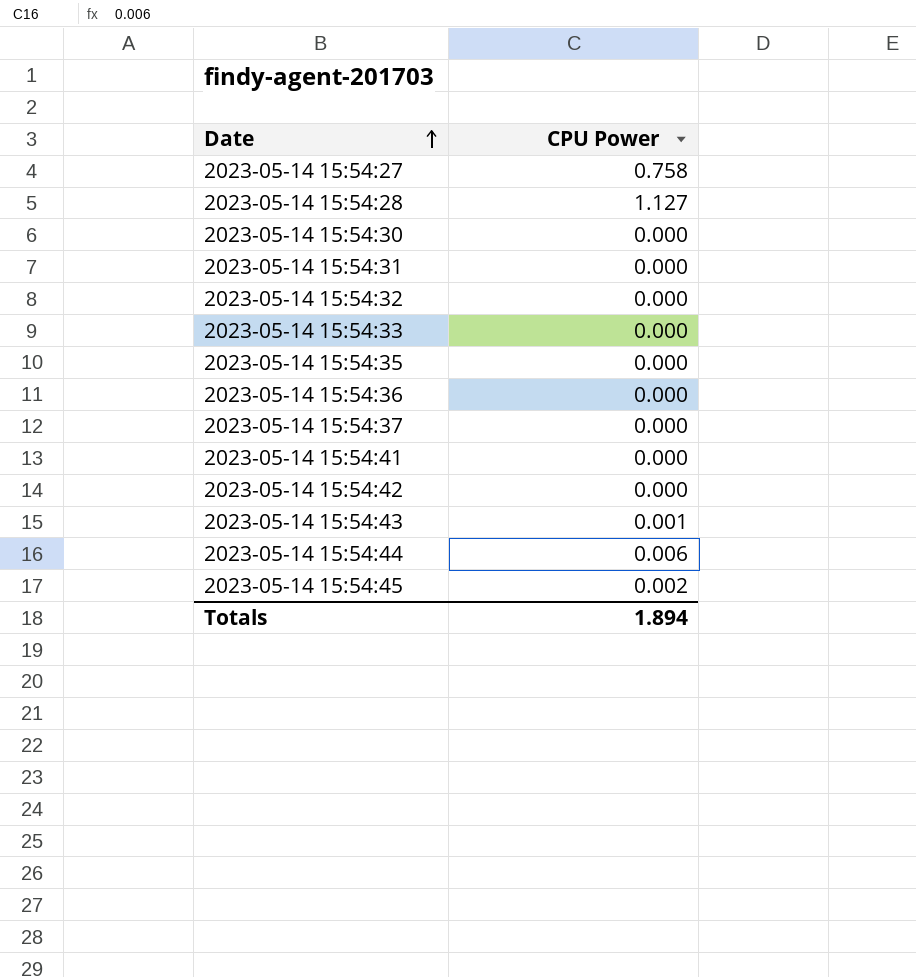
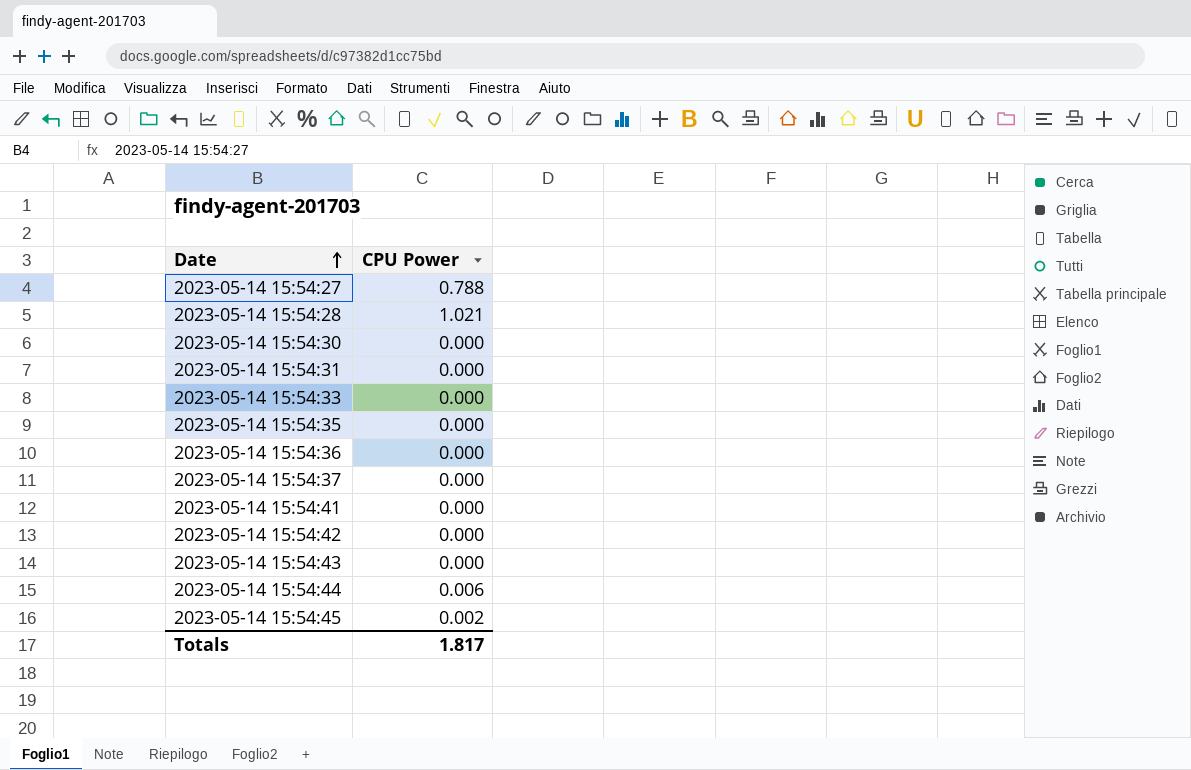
row 2023-05-14 15:54:32: 0.000 -> none
2023-05-14 15:54:27 | CPU Power: 0.758 -> 0.788
2023-05-14 15:54:28 | CPU Power: 1.127 -> 1.021
2023-05-14 15:54:43 | CPU Power: 0.001 -> 0.000
Totals | CPU Power: 1.894 -> 1.817

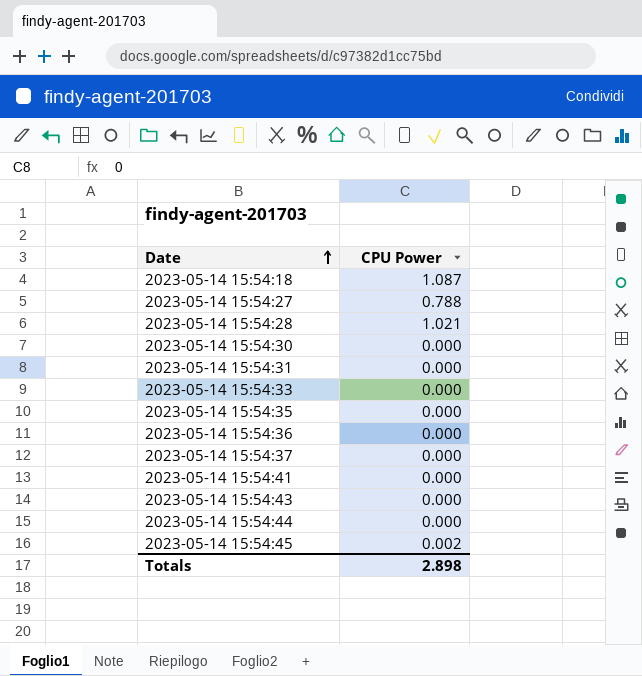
row 2023-05-14 15:54:42: 0.000 -> none
row 2023-05-14 15:54:18: none -> 1.087
2023-05-14 15:54:44 | CPU Power: 0.006 -> 0.000
Totals | CPU Power: 1.817 -> 2.898

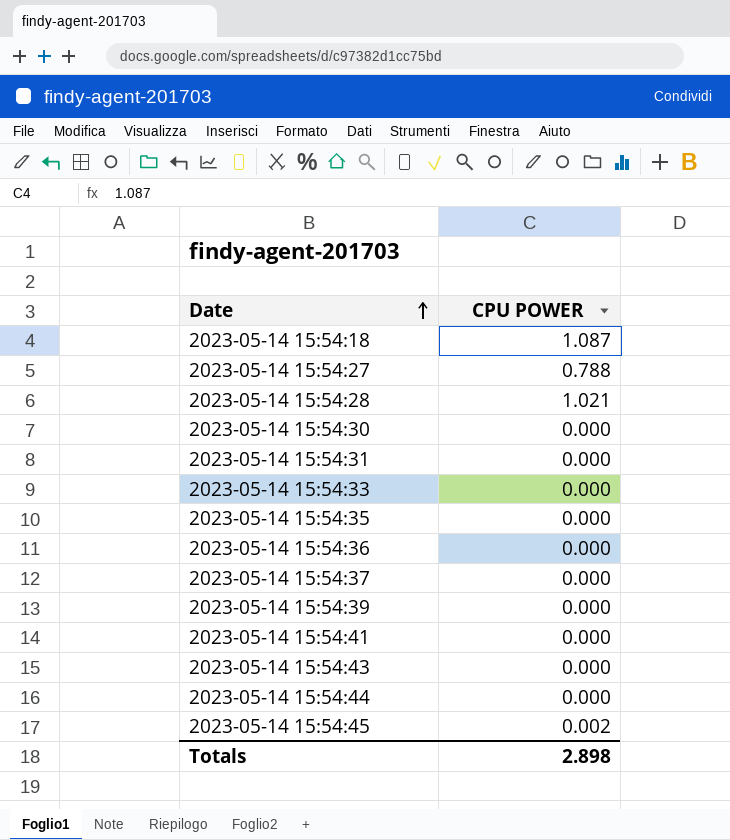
column name: CPU Power -> CPU POWER
row 2023-05-14 15:54:39: none -> 0.000

